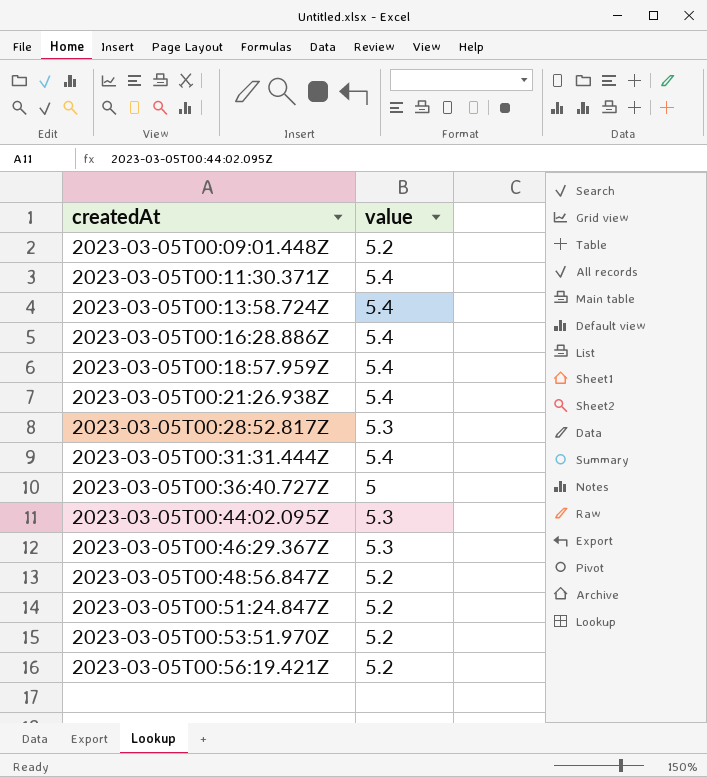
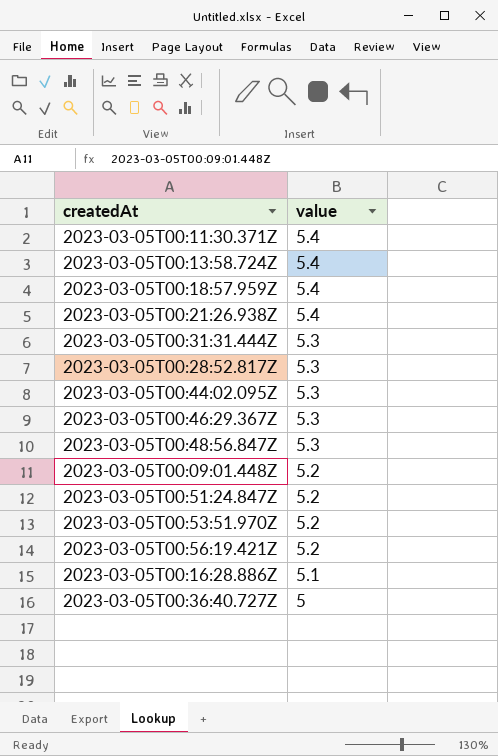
row order: createdAt ascending -> value descending
2023-03-05T00:31:31.444Z | value: 5.4 -> 5.3
2023-03-05T00:48:56.847Z | value: 5.2 -> 5.3
2023-03-05T00:16:28.886Z | value: 5.4 -> 5.1

